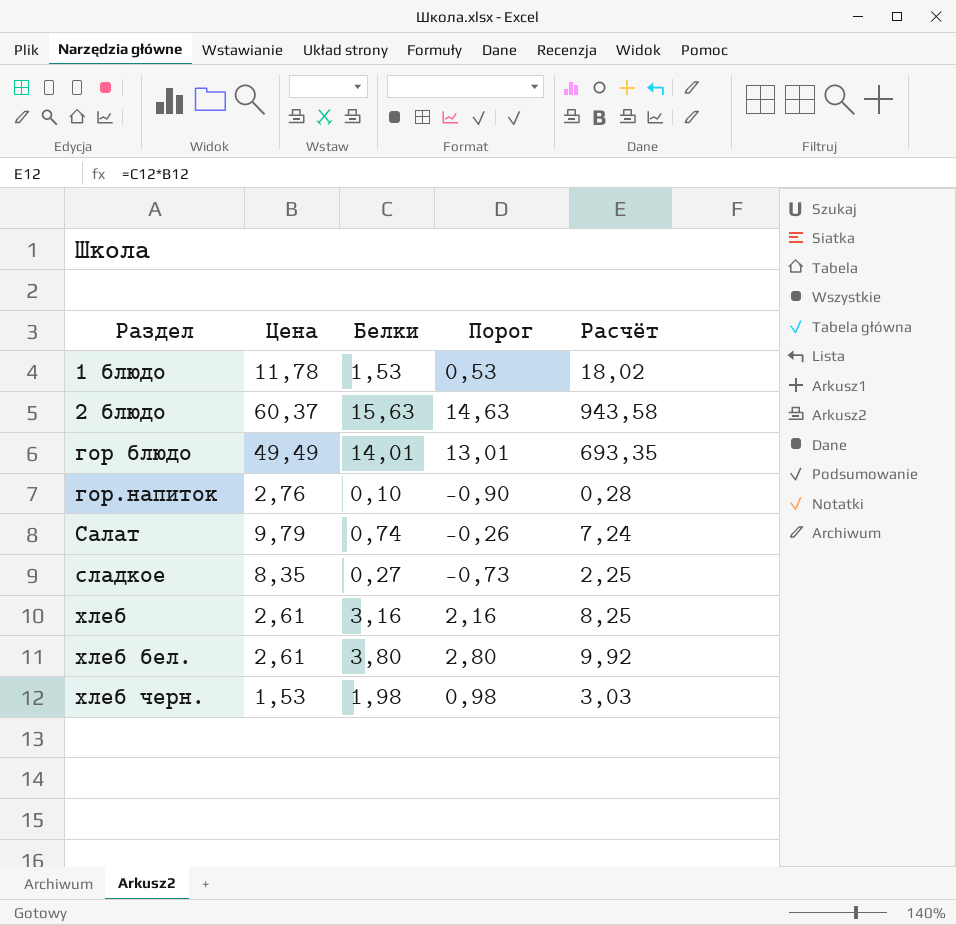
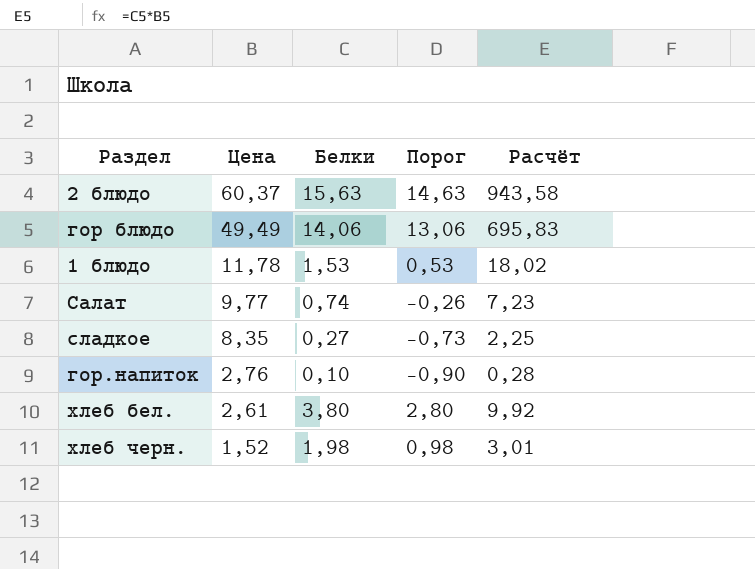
row order: Раздел ascending -> Цена descending
row хлеб: 2,61 | 3,16 | 2,16 | 8,25 -> none
гор блюдо | Белки: 14,01 -> 14,06
гор блюдо | Порог: 13,01 -> 13,06
гор блюдо | Расчёт: 693,35 -> 695,83
Салат | Цена: 9,79 -> 9,77
Салат | Расчёт: 7,24 -> 7,23
хлеб черн. | Цена: 1,53 -> 1,52
хлеб черн. | Расчёт: 3,03 -> 3,01

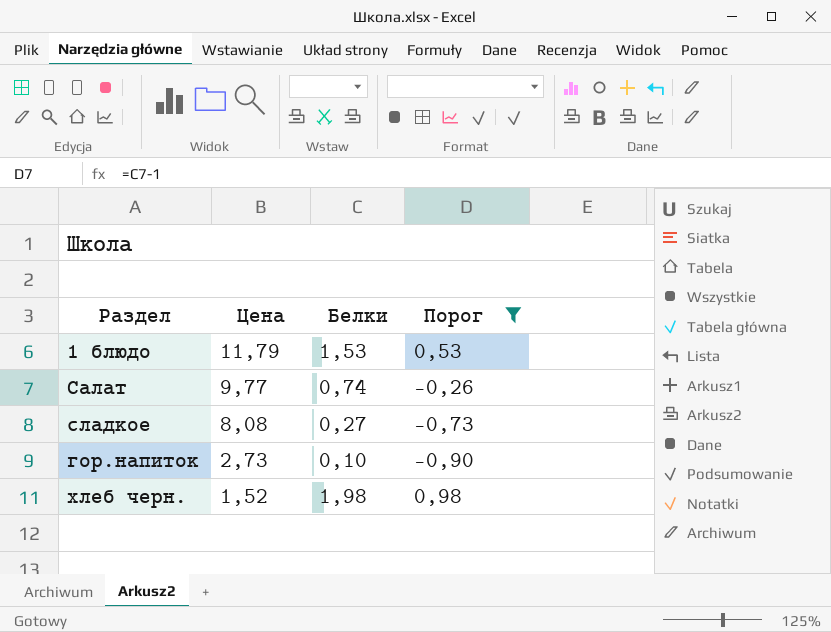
filter: none -> Порог <= 0,98
column Расчёт | formula: [Цена] * [Белки] -> none
1 блюдо | Цена: 11,78 -> 11,79
сладкое | Цена: 8,35 -> 8,08
гор.напиток | Цена: 2,76 -> 2,73

